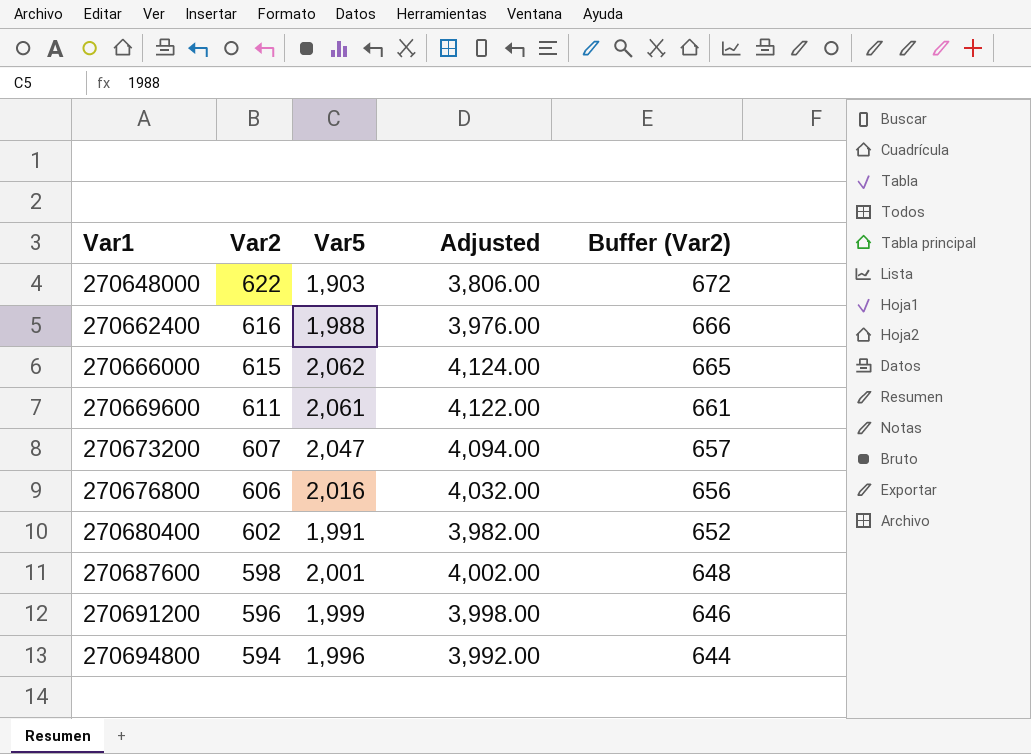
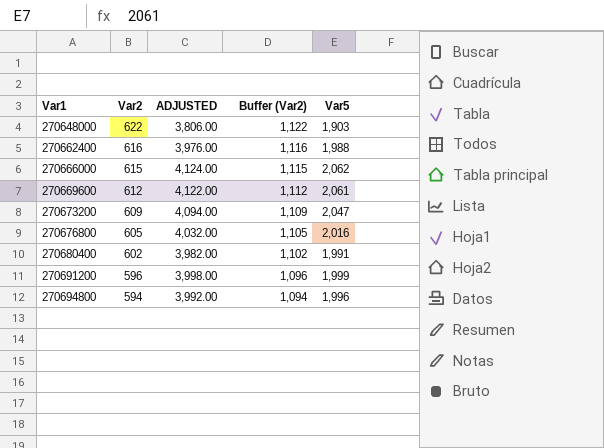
column name: Adjusted -> ADJUSTED
column Buffer (Var2) | formula: [Var2] + 50 -> [Var2] + 500
column Var5 | position: 3 -> 5
row 270687600: 598 | 2,001 | 4,002.00 | 648 -> none
270669600 | Var2: 611 -> 612
270673200 | Var2: 607 -> 609
270676800 | Var2: 606 -> 605

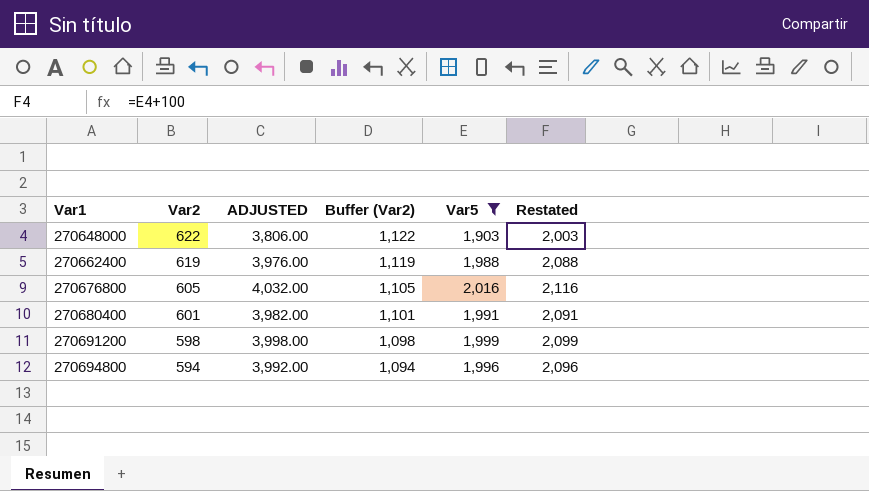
filter: none -> Var5 <= 2,016
column Restated | formula: none -> [Var5] + 100
270662400 | Var2: 616 -> 619
270662400 | Buffer (Var2): 1,116 -> 1,119
270680400 | Var2: 602 -> 601
270680400 | Buffer (Var2): 1,102 -> 1,101
270691200 | Var2: 596 -> 598
270691200 | Buffer (Var2): 1,096 -> 1,098

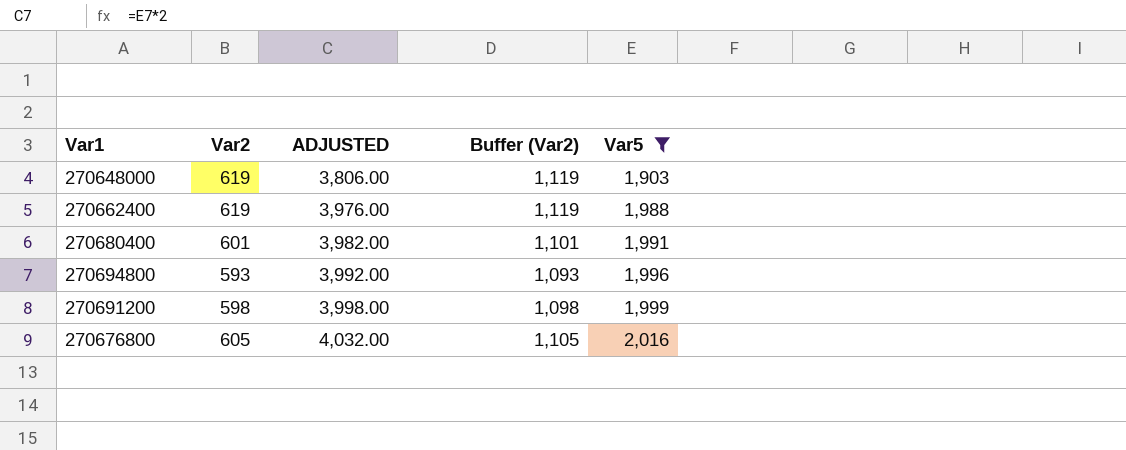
row order: Var1 ascending -> ADJUSTED ascending
column Restated | formula: [Var5] + 100 -> none
270648000 | Var2: 622 -> 619
270648000 | Buffer (Var2): 1,122 -> 1,119
270694800 | Var2: 594 -> 593
270694800 | Buffer (Var2): 1,094 -> 1,093

